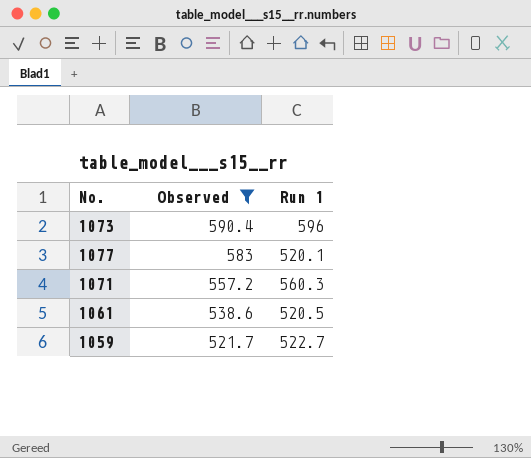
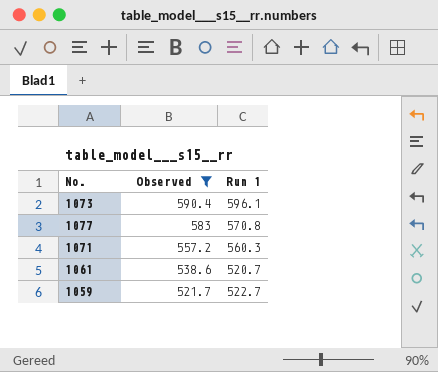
1073 | Run 1: 596 -> 596.1
1077 | Run 1: 520.1 -> 570.8
1061 | Run 1: 520.5 -> 520.7

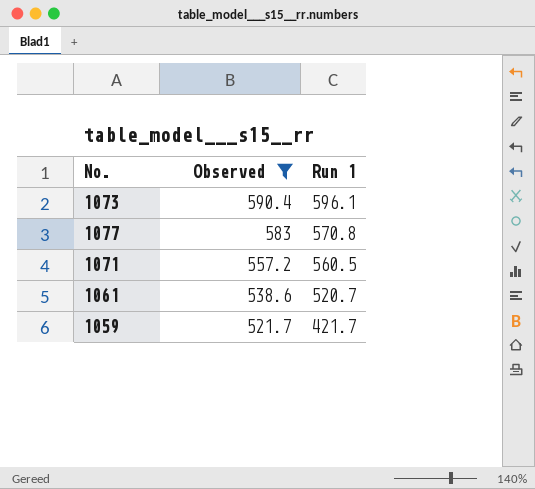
1071 | Run 1: 560.3 -> 560.5
1059 | Run 1: 522.7 -> 421.7

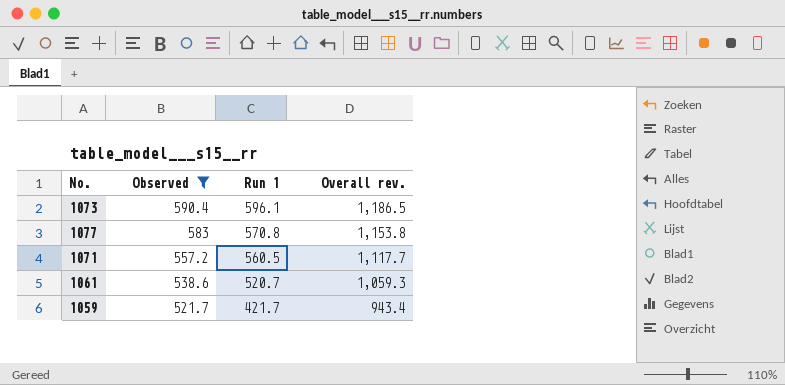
column Overall rev. | formula: none -> [Observed] + [Run 1]

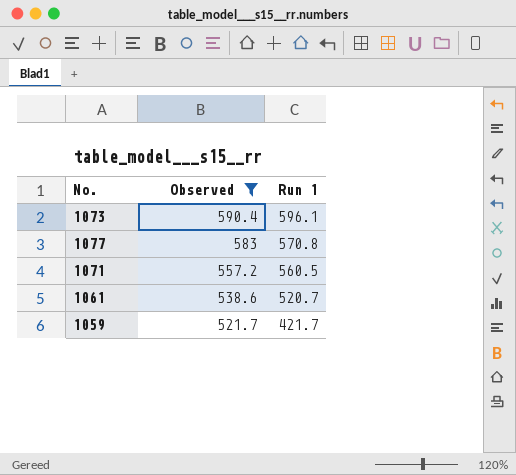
column Overall rev. | formula: [Observed] + [Run 1] -> none

